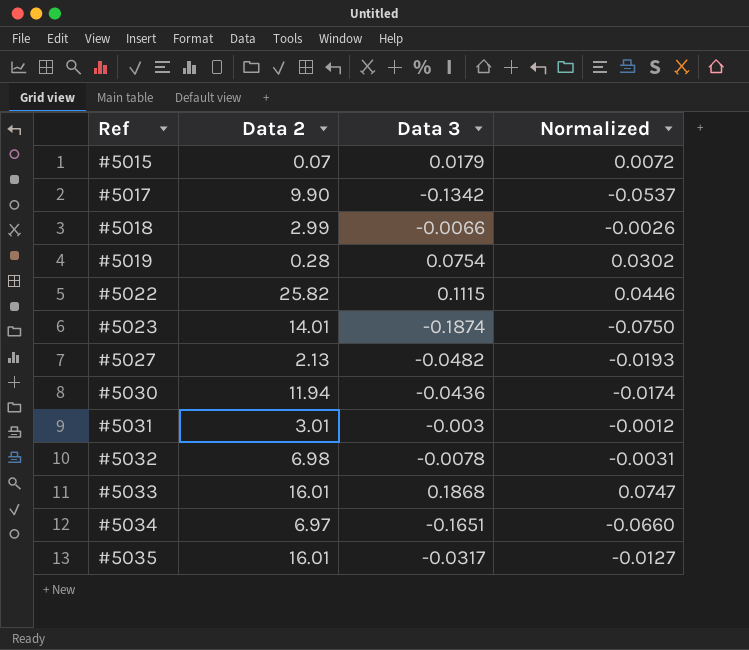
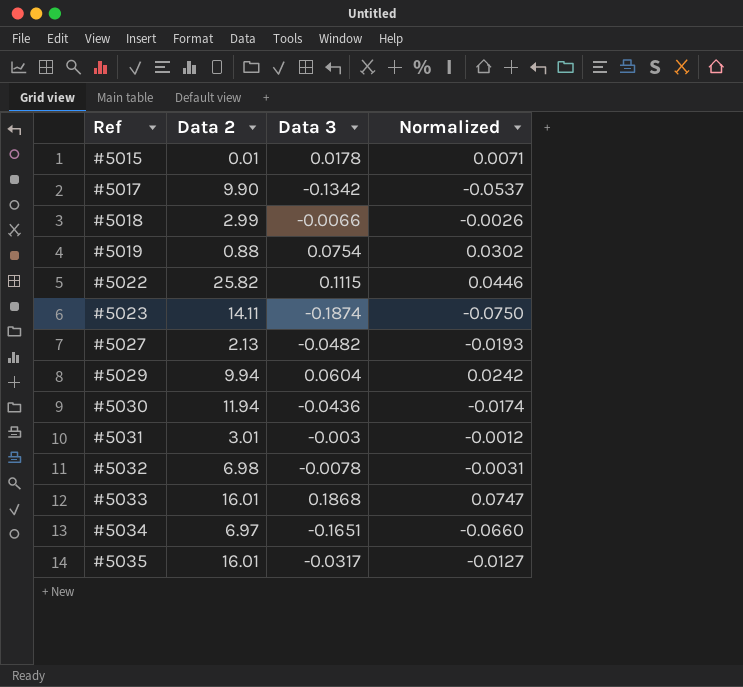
#5015 | Data 2: 0.07 -> 0.01
#5015 | Data 3: 0.0179 -> 0.0178
#5015 | Normalized: 0.0072 -> 0.0071
#5019 | Data 2: 0.28 -> 0.88
#5023 | Data 2: 14.01 -> 14.11
row #5029: none -> 9.94 | 0.0604 | 0.0242

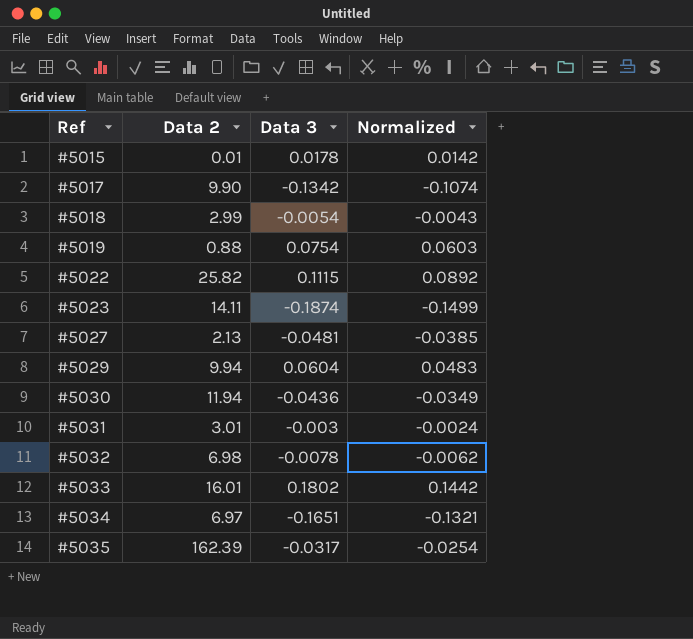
column Normalized | formula: [Data 3] * 0.4 -> [Data 3] * 0.8
#5018 | Data 3: -0.0066 -> -0.0054
#5027 | Data 3: -0.0482 -> -0.0481
#5033 | Data 3: 0.1868 -> 0.1802
#5035 | Data 2: 16.01 -> 162.39

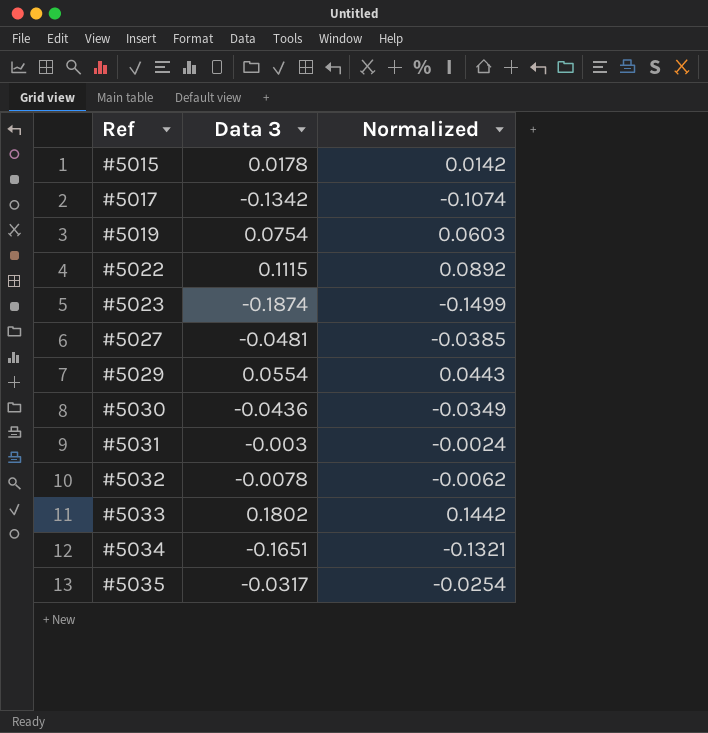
column Data 2 | position: 2 -> none
row #5018: 2.99 | -0.0054 | -0.0043 -> none
#5029 | Data 3: 0.0604 -> 0.0554
#5029 | Normalized: 0.0483 -> 0.0443

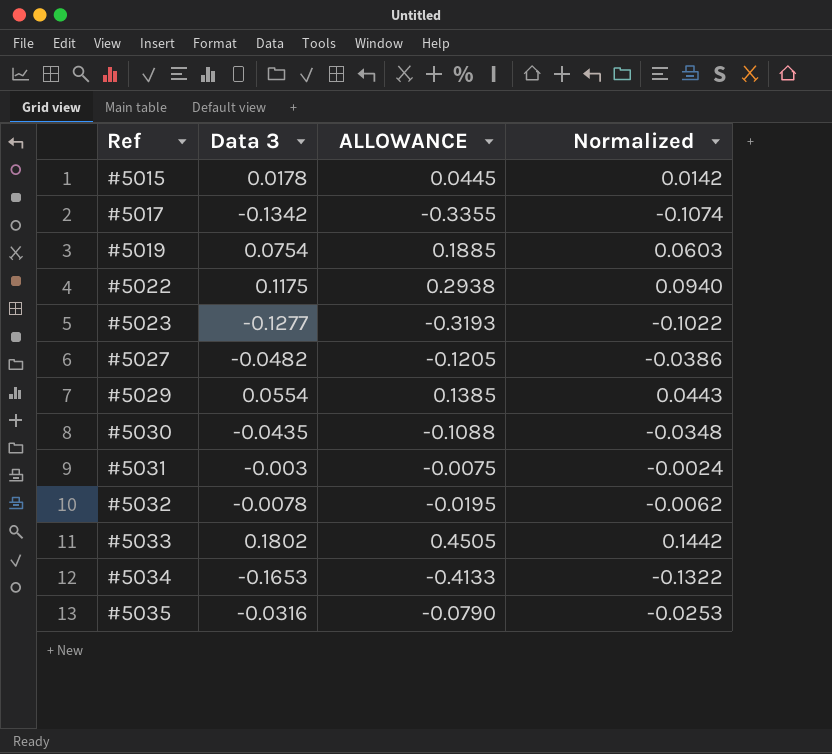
column ALLOWANCE | formula: none -> [Data 3] * 2.5
#5022 | Data 3: 0.1115 -> 0.1175
#5022 | Normalized: 0.0892 -> 0.0940
#5023 | Data 3: -0.1874 -> -0.1277
#5023 | Normalized: -0.1499 -> -0.1022
#5027 | Data 3: -0.0481 -> -0.0482
#5027 | Normalized: -0.0385 -> -0.0386
#5030 | Data 3: -0.0436 -> -0.0435
#5030 | Normalized: -0.0349 -> -0.0348
#5034 | Data 3: -0.1651 -> -0.1653
#5034 | Normalized: -0.1321 -> -0.1322
#5035 | Data 3: -0.0317 -> -0.0316
#5035 | Normalized: -0.0254 -> -0.0253

